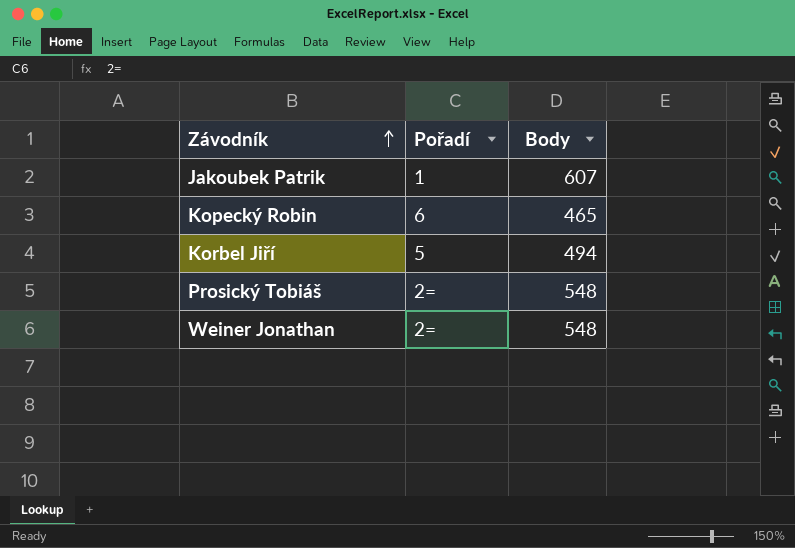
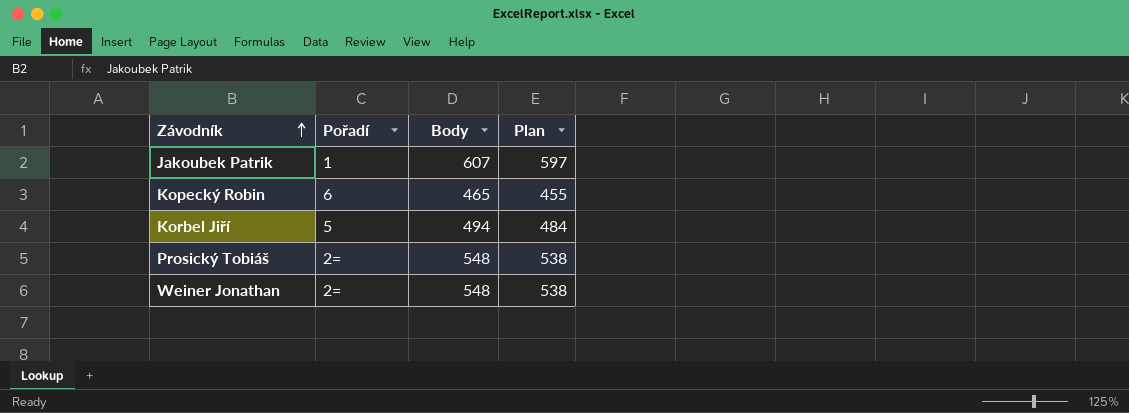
column Plan | formula: none -> [Body] - 10

